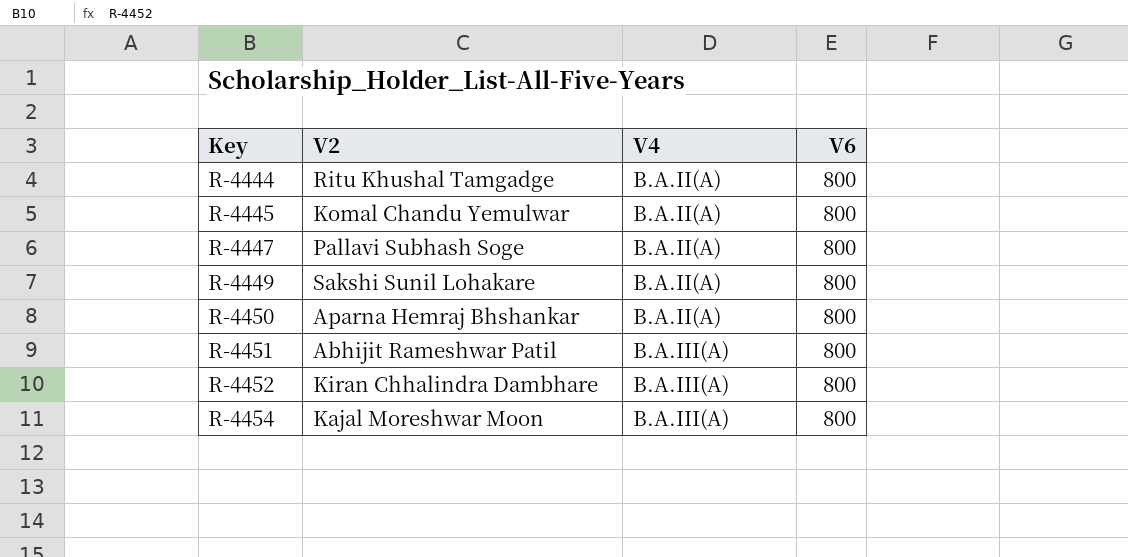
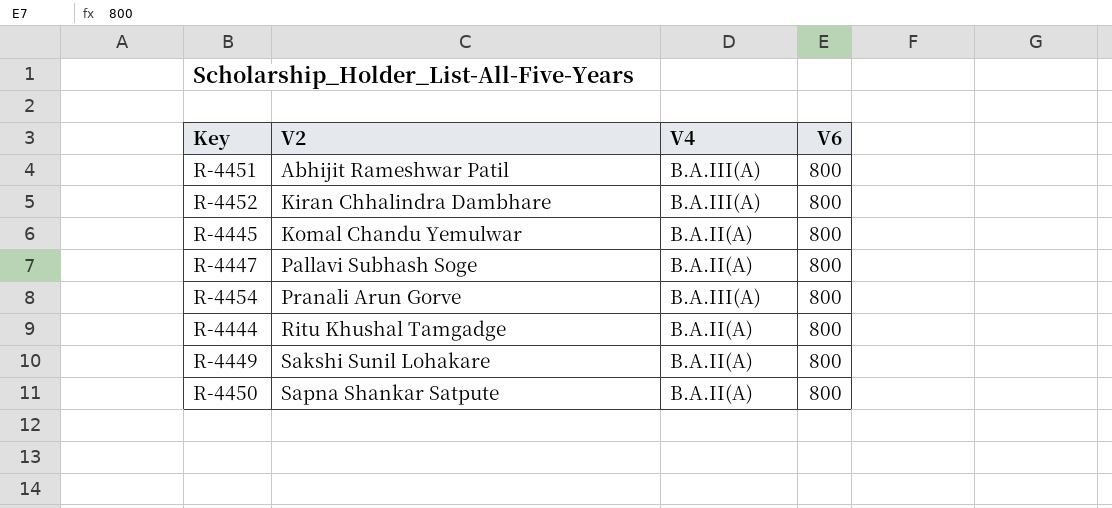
row order: Key ascending -> V2 ascending
R-4454 | V2: Kajal Moreshwar Moon -> Pranali Arun Gorve
R-4450 | V2: Aparna Hemraj Bhshankar -> Sapna Shankar Satpute

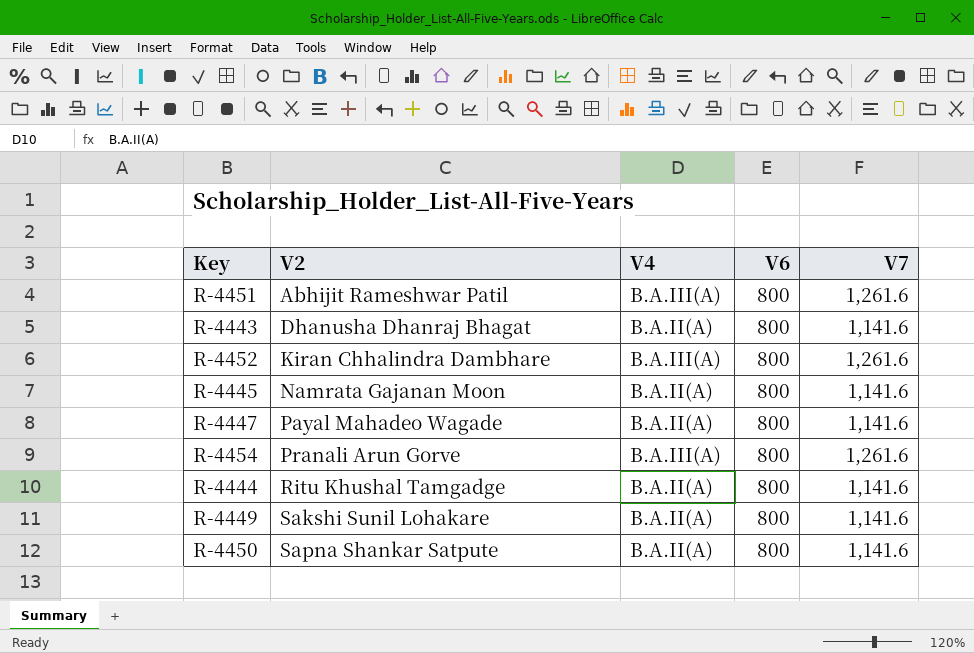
column V7 | position: none -> 5
row R-4443: none -> Dhanusha Dhanraj Bhagat | B.A.II(A) | 800 | 1,141.6
R-4445 | V2: Komal Chandu Yemulwar -> Namrata Gajanan Moon
R-4447 | V2: Pallavi Subhash Soge -> Payal Mahadeo Wagade

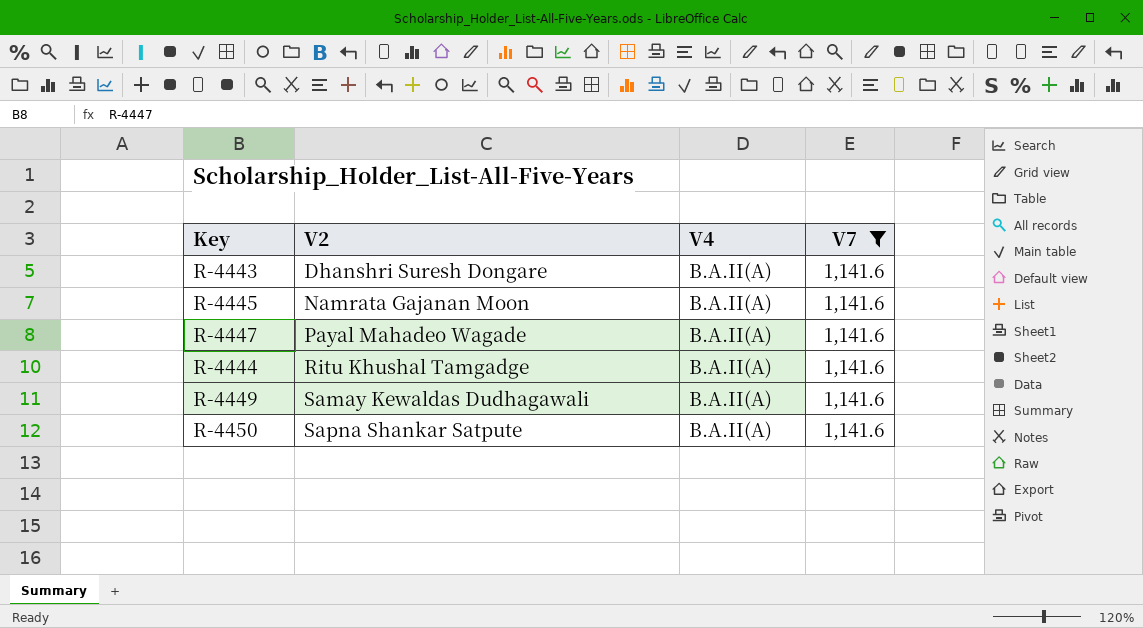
filter: none -> V7 = 1,141.6
column V6 | position: 4 -> none
R-4443 | V2: Dhanusha Dhanraj Bhagat -> Dhanshri Suresh Dongare
R-4449 | V2: Sakshi Sunil Lohakare -> Samay Kewaldas Dudhagawali

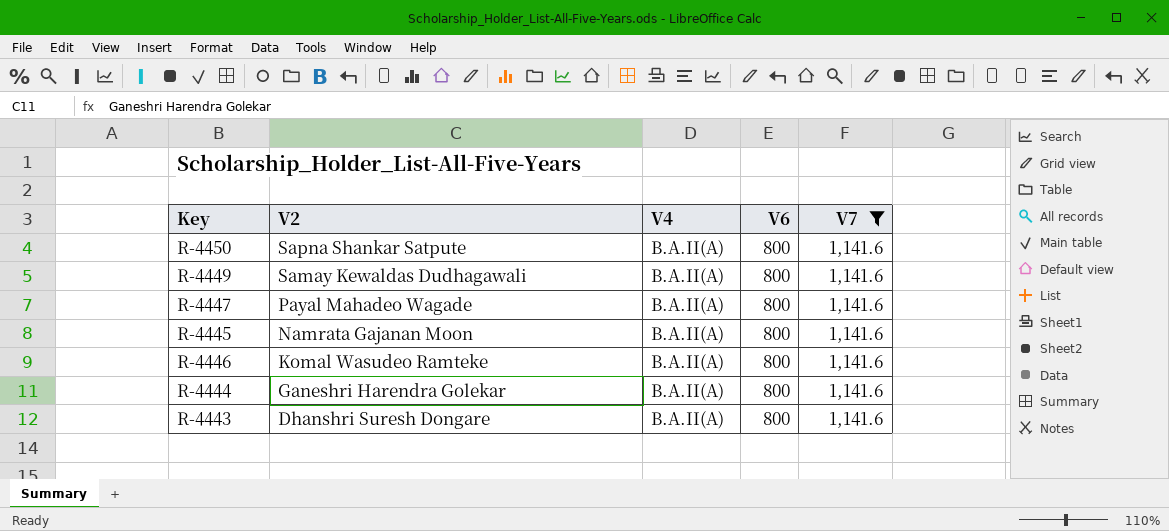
row order: V2 ascending -> V2 descending
column V6 | position: none -> 4
row R-4446: none -> Komal Wasudeo Ramteke | B.A.II(A) | 800 | 1,141.6
R-4444 | V2: Ritu Khushal Tamgadge -> Ganeshri Harendra Golekar

